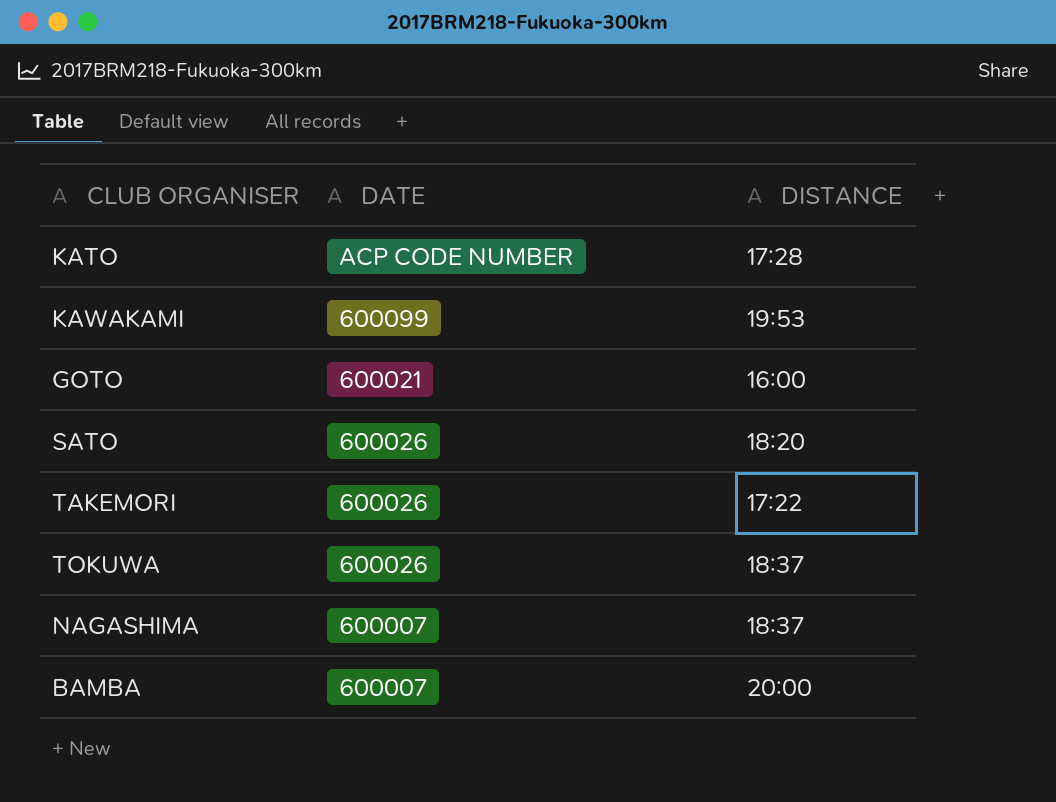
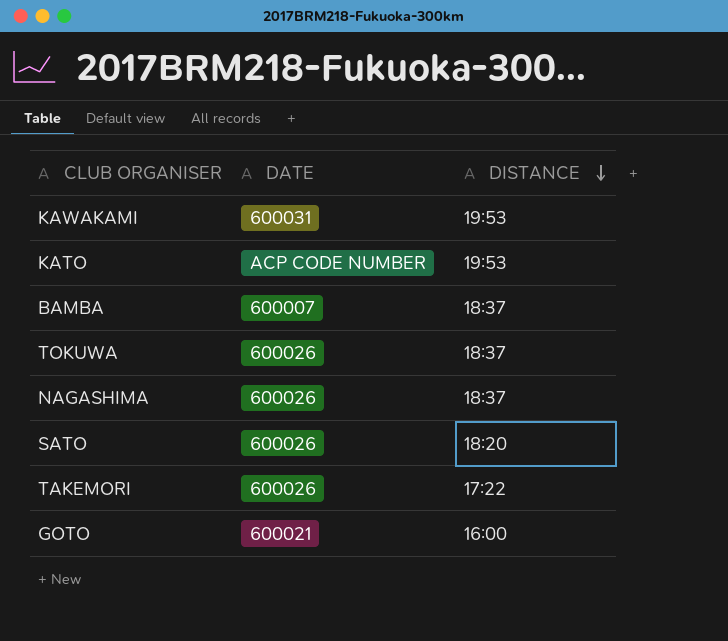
row order: none -> DISTANCE descending
KAWAKAMI | DATE: 600099 -> 600031
KATO | DISTANCE: 17:28 -> 19:53
BAMBA | DISTANCE: 20:00 -> 18:37
NAGASHIMA | DATE: 600007 -> 600026

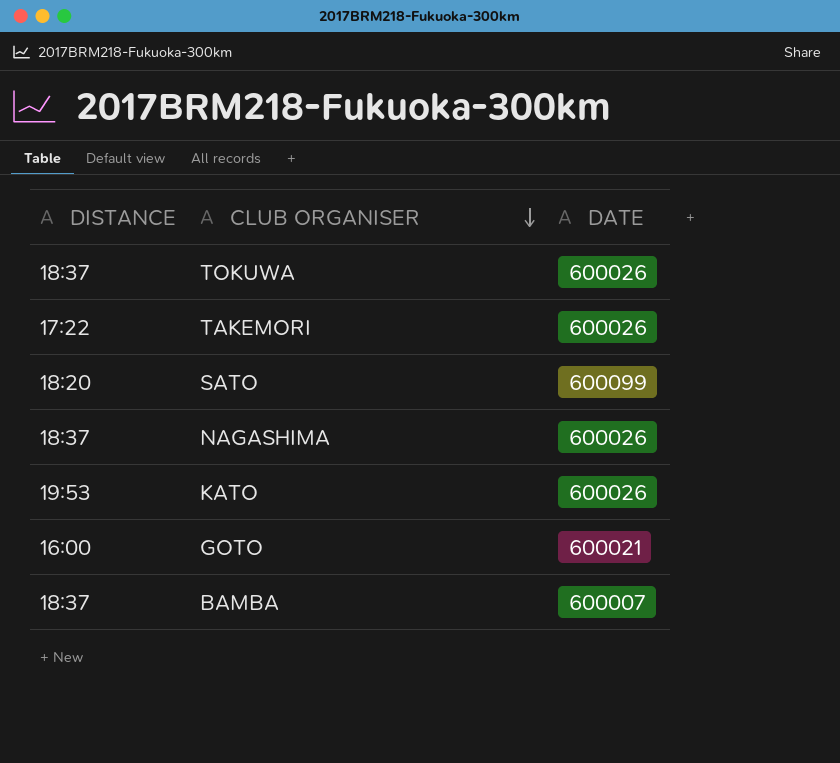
row order: DISTANCE descending -> CLUB ORGANISER descending
column DISTANCE | position: 3 -> 1
row KAWAKAMI: 600031 | 19:53 -> none
SATO | DATE: 600026 -> 600099
KATO | DATE: ACP CODE NUMBER -> 600026

